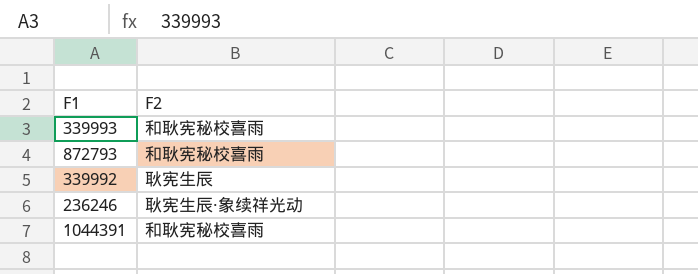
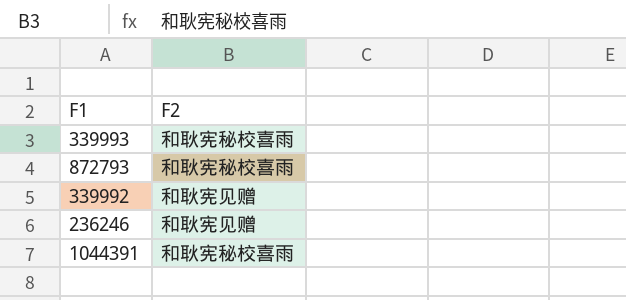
339992 | F2: 耿宪生辰 -> 和耿宪见赠
236246 | F2: 耿宪生辰·象续祥光动 -> 和耿宪见赠

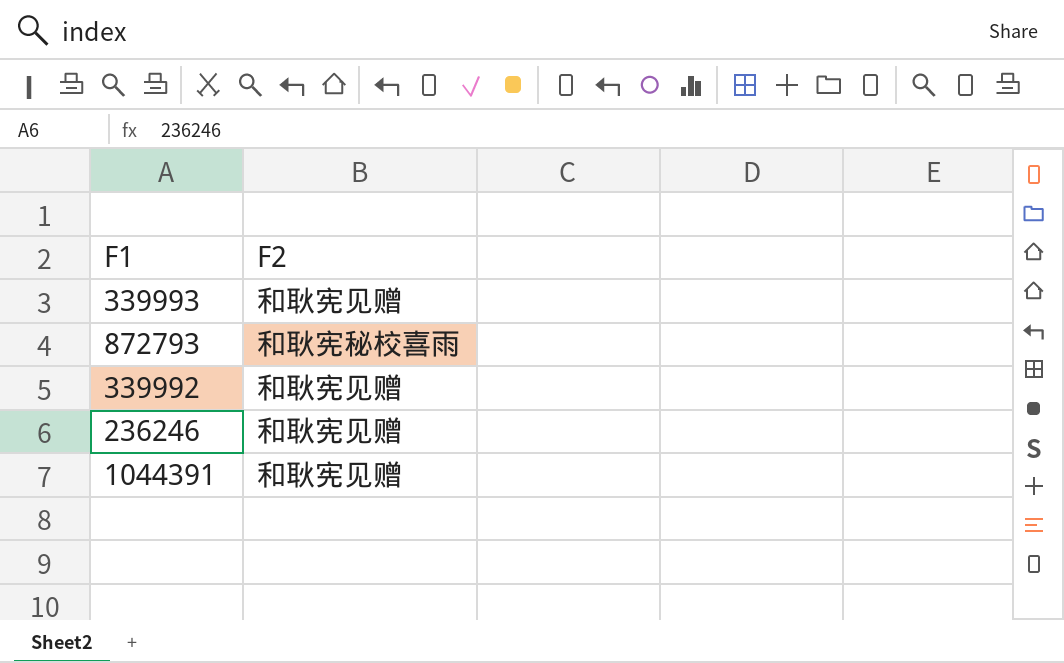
339993 | F2: 和耿宪秘校喜雨 -> 和耿宪见赠
1044391 | F2: 和耿宪秘校喜雨 -> 和耿宪见赠

